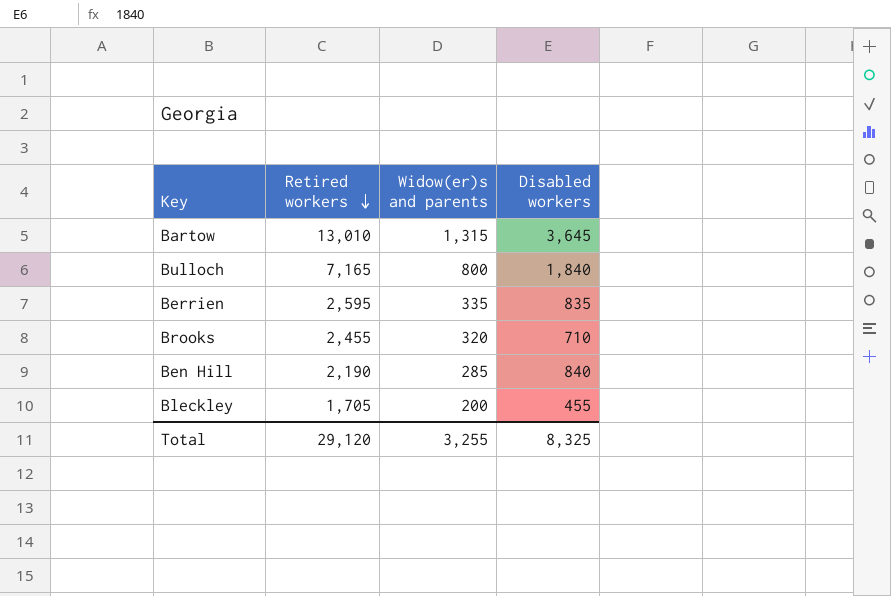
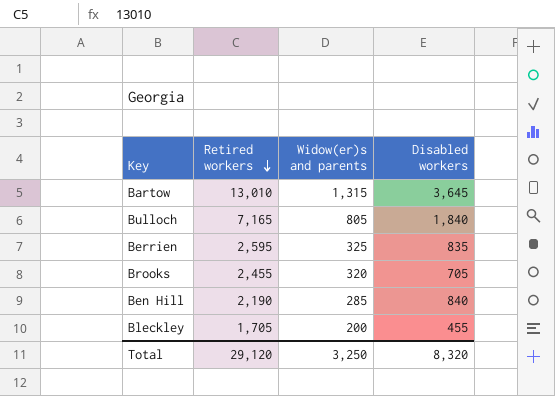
Bulloch | Widow(er)s and parents: 800 -> 805
Berrien | Widow(er)s and parents: 335 -> 325
Brooks | Disabled workers: 710 -> 705
Total | Widow(er)s and parents: 3,255 -> 3,250
Total | Disabled workers: 8,325 -> 8,320

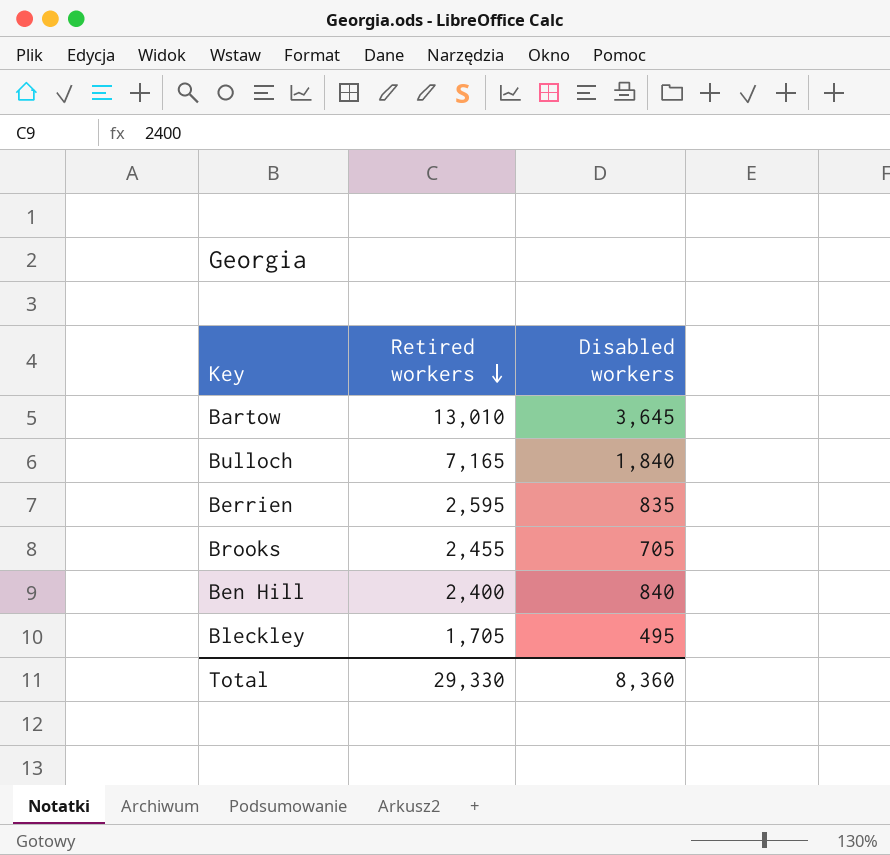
column Widow(er)s and parents | position: 3 -> none
Ben Hill | Retired workers: 2,190 -> 2,400
Bleckley | Disabled workers: 455 -> 495
Total | Retired workers: 29,120 -> 29,330
Total | Disabled workers: 8,320 -> 8,360

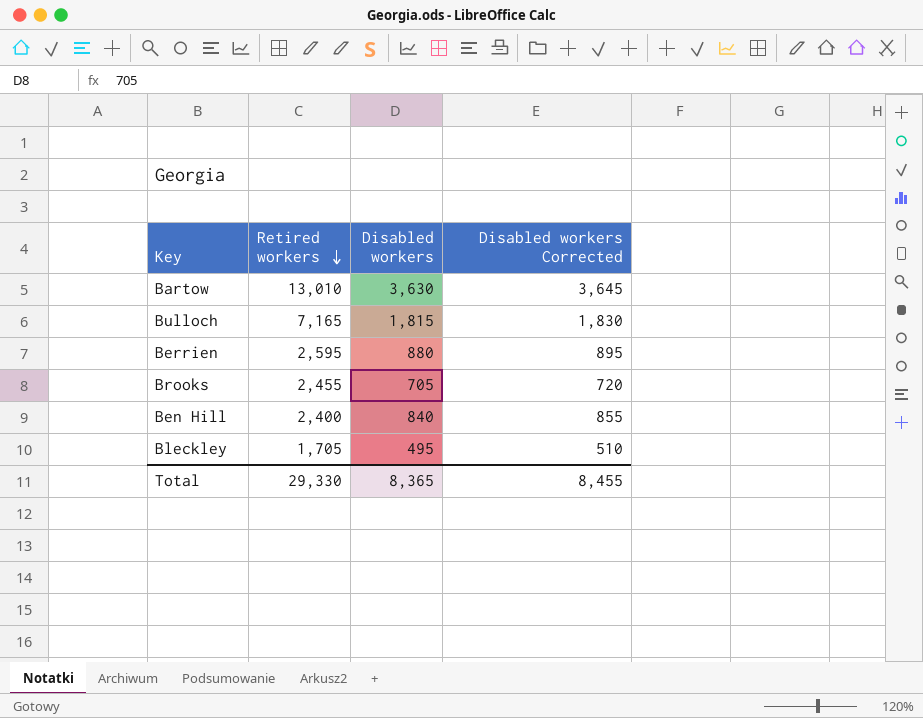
column Disabled workers Corrected | formula: none -> [Disabled workers] + 15
Bartow | Disabled workers: 3,645 -> 3,630
Bulloch | Disabled workers: 1,840 -> 1,815
Berrien | Disabled workers: 835 -> 880
Total | Disabled workers: 8,360 -> 8,365

